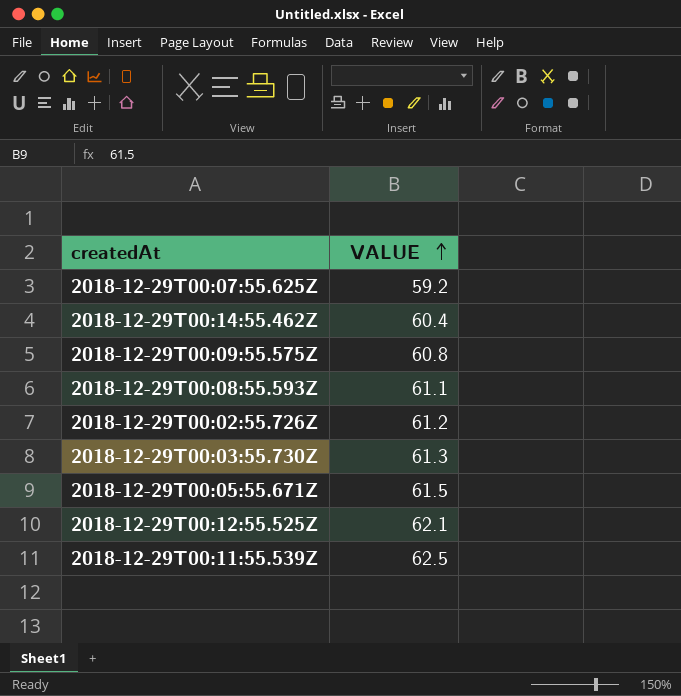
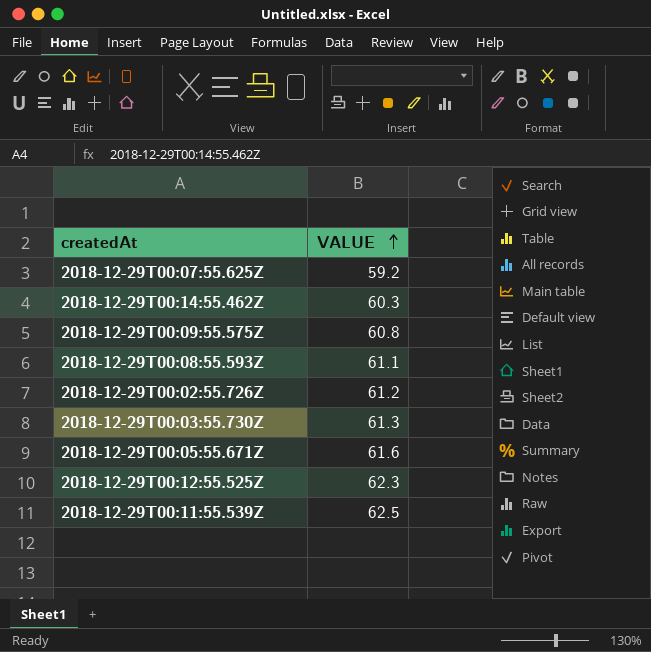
2018-12-29T00:14:55.462Z | VALUE: 60.4 -> 60.3
2018-12-29T00:05:55.671Z | VALUE: 61.5 -> 61.6
2018-12-29T00:12:55.525Z | VALUE: 62.1 -> 62.3

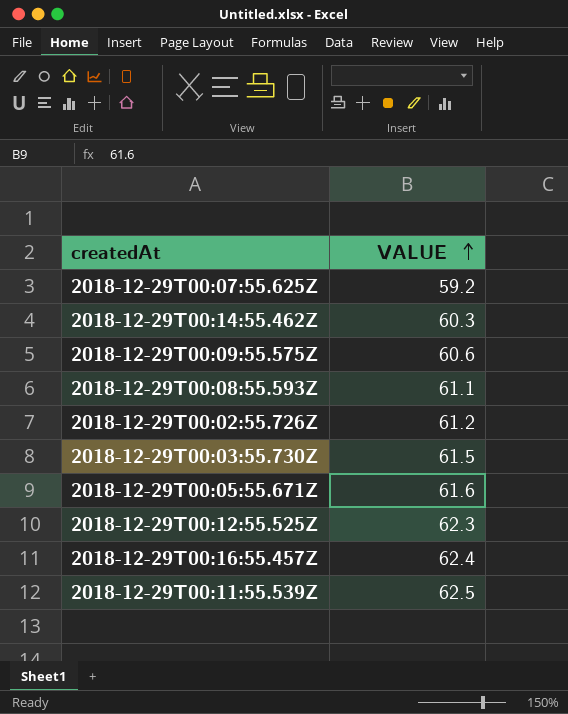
2018-12-29T00:09:55.575Z | VALUE: 60.8 -> 60.6
2018-12-29T00:03:55.730Z | VALUE: 61.3 -> 61.5
row 2018-12-29T00:16:55.457Z: none -> 62.4

